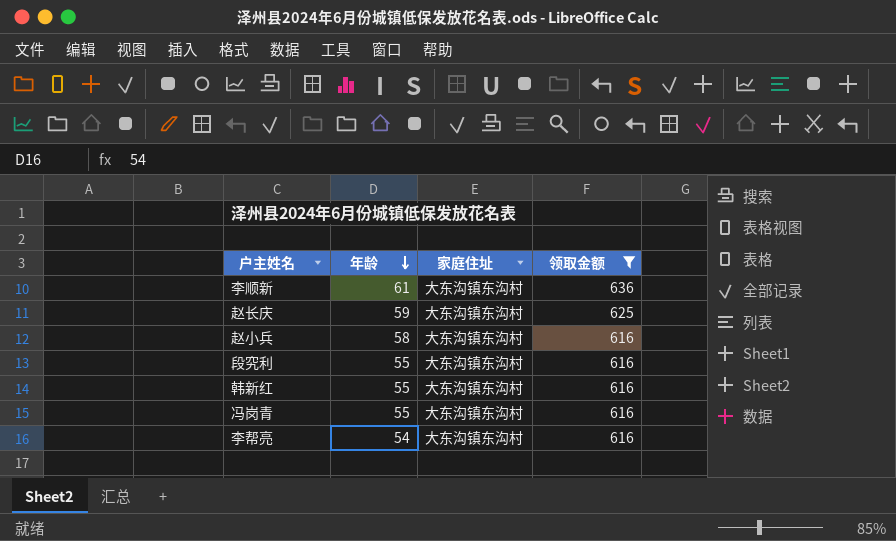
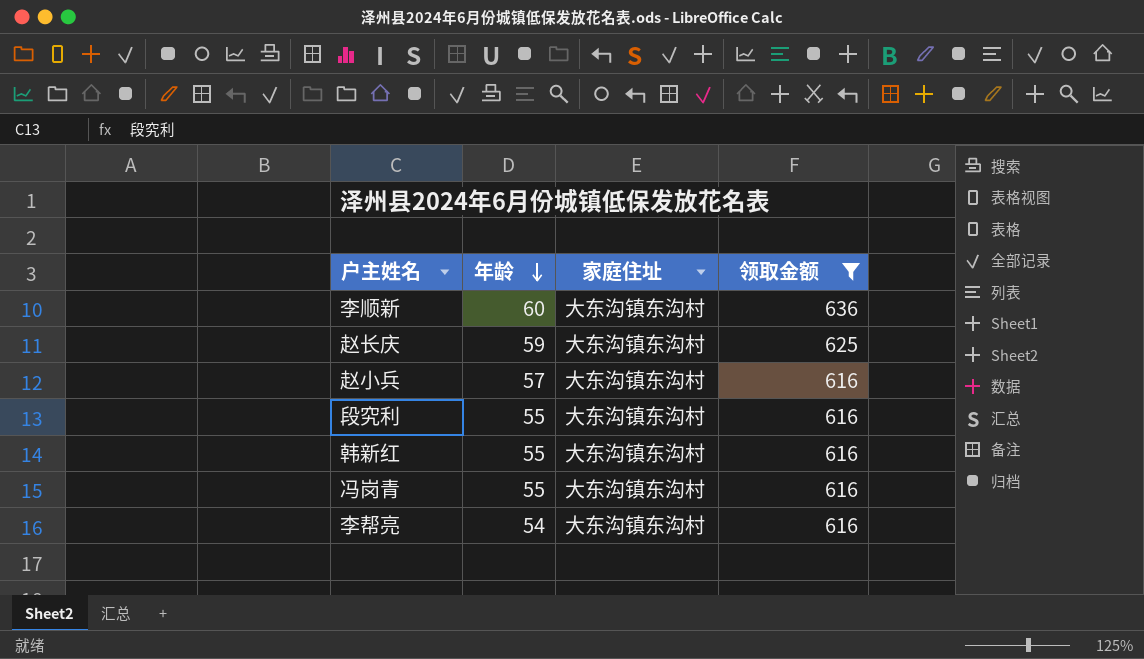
李顺新 | 年龄: 61 -> 60
赵小兵 | 年龄: 58 -> 57

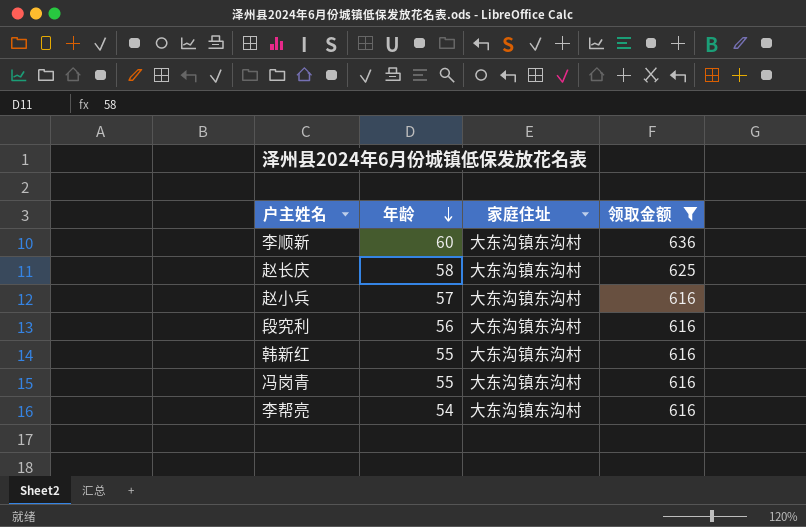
赵长庆 | 年龄: 59 -> 58
段究利 | 年龄: 55 -> 56

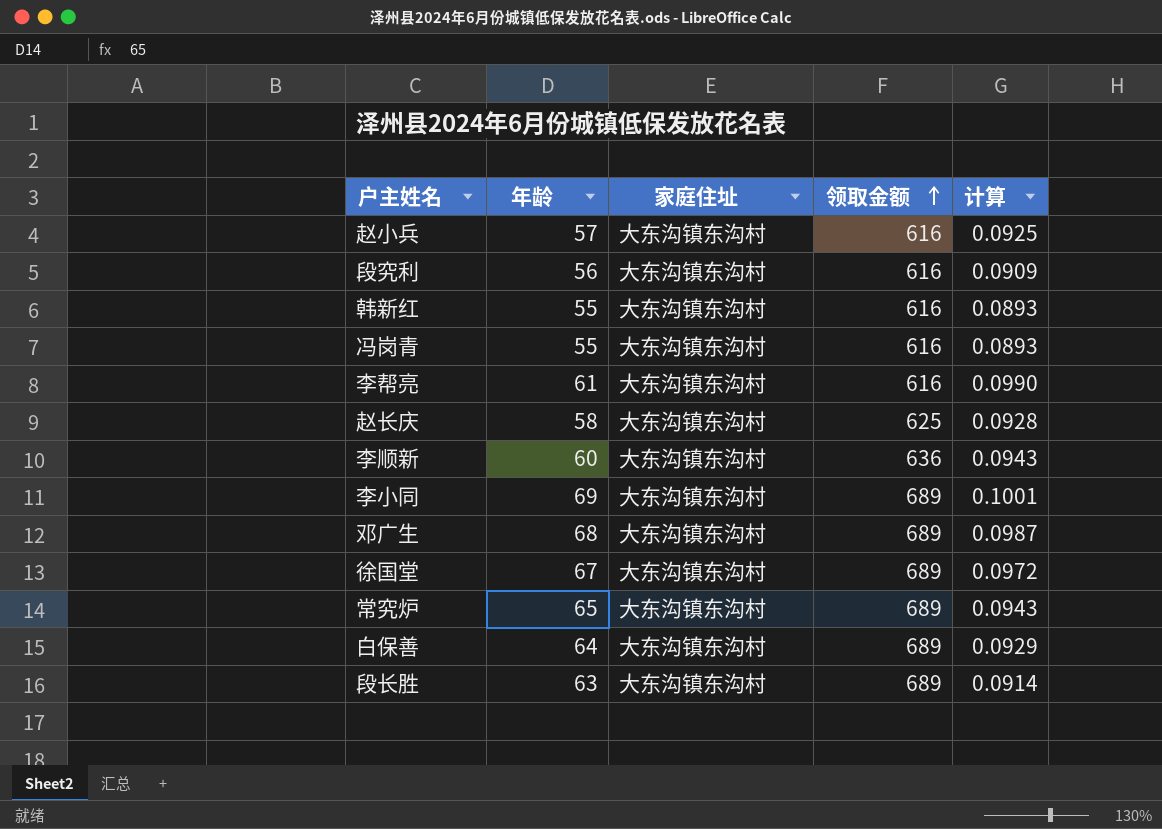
filter: 领取金额 != 689 -> none
row order: 年龄 descending -> 领取金额 ascending
column 计算 | formula: none -> [年龄] / [领取金额]
李帮亮 | 年龄: 54 -> 61

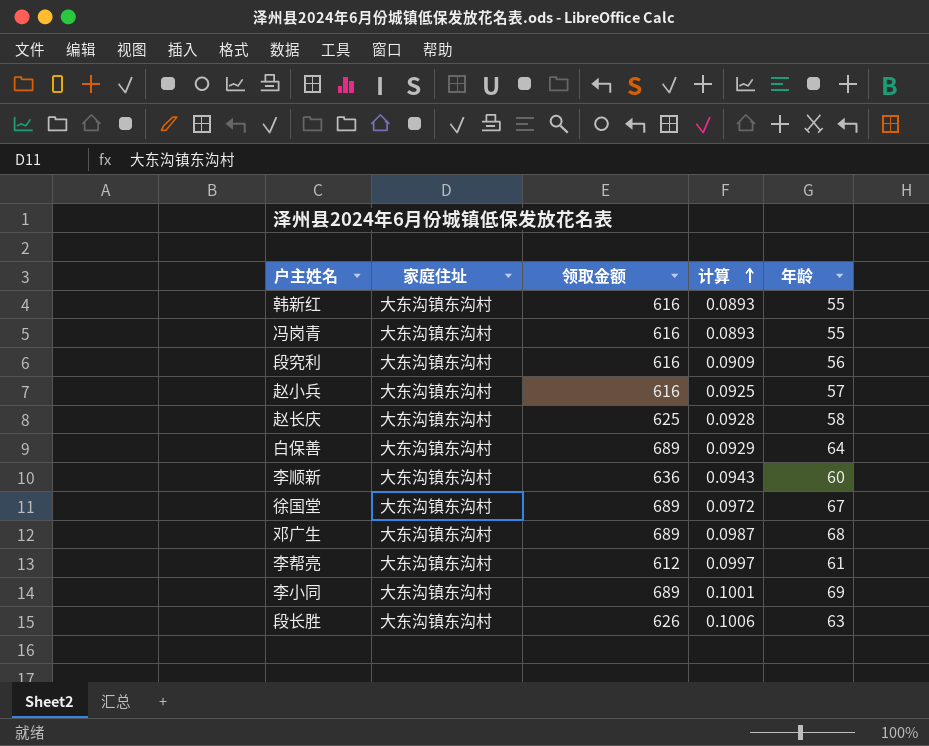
row order: 领取金额 ascending -> 计算 ascending
column 年龄 | position: 2 -> 5
row 常究炉: 65 | 大东沟镇东沟村 | 689 | 0.0943 -> none
李帮亮 | 领取金额: 616 -> 612
李帮亮 | 计算: 0.0990 -> 0.0997
段长胜 | 领取金额: 689 -> 626
段长胜 | 计算: 0.0914 -> 0.1006

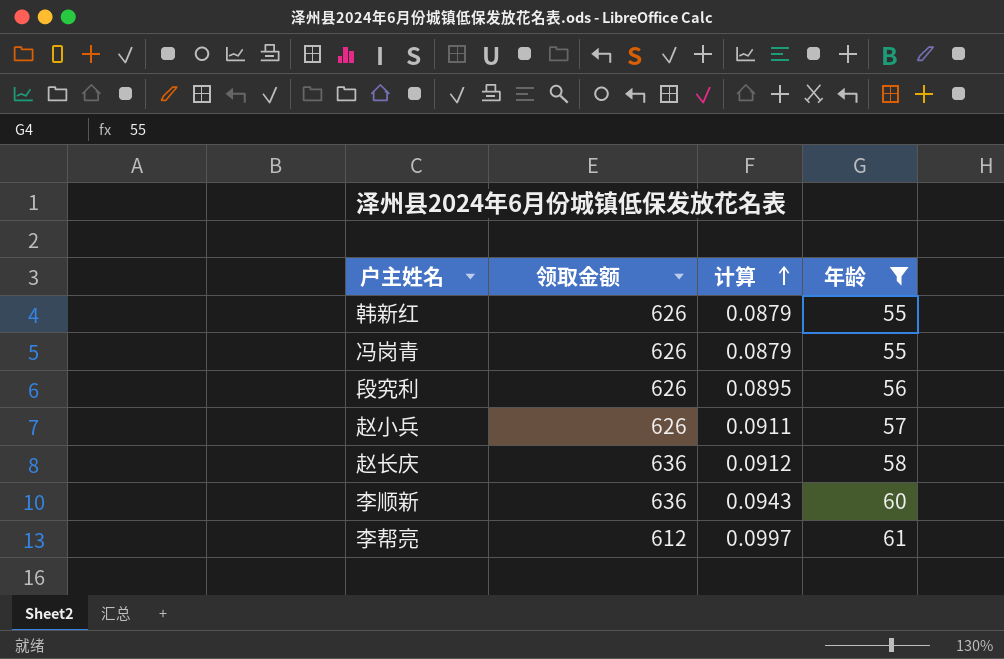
filter: none -> 年龄 <= 61
column 家庭住址 | position: 2 -> none
韩新红 | 领取金额: 616 -> 626
韩新红 | 计算: 0.0893 -> 0.0879
冯岗青 | 领取金额: 616 -> 626
冯岗青 | 计算: 0.0893 -> 0.0879
段究利 | 领取金额: 616 -> 626
段究利 | 计算: 0.0909 -> 0.0895
赵小兵 | 领取金额: 616 -> 626
赵小兵 | 计算: 0.0925 -> 0.0911
赵长庆 | 领取金额: 625 -> 636
赵长庆 | 计算: 0.0928 -> 0.0912

